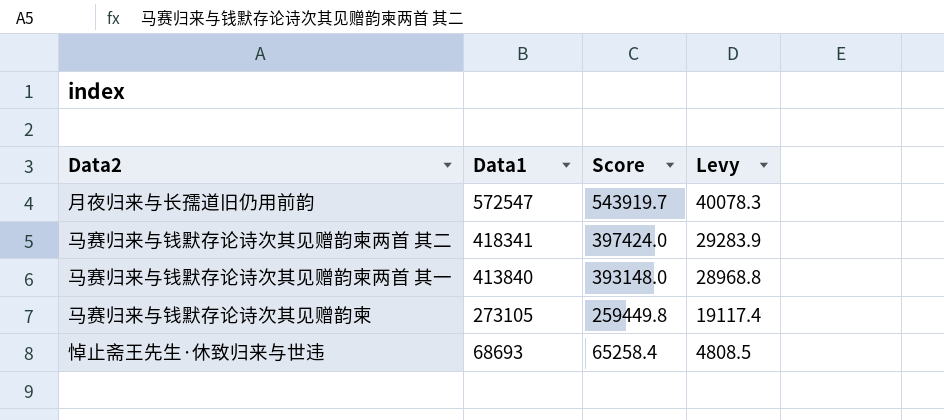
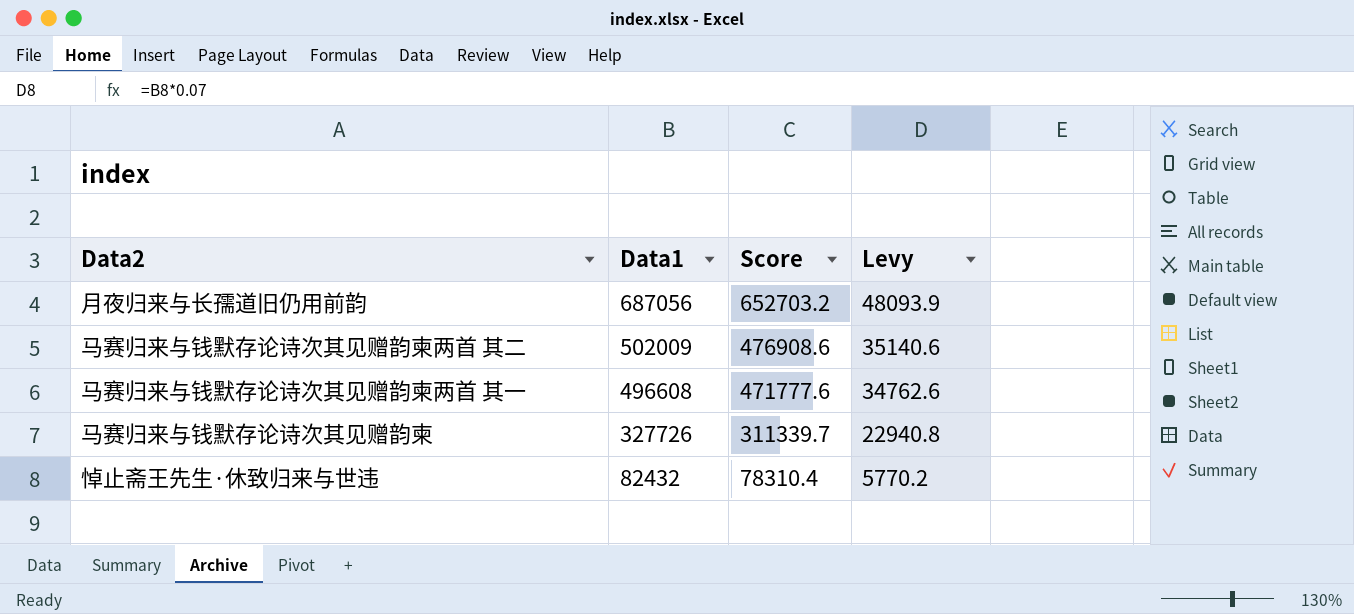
月夜归来与长孺道旧仍用前韵 | Data1: 572547 -> 687056
月夜归来与长孺道旧仍用前韵 | Score: 543919.7 -> 652703.2
月夜归来与长孺道旧仍用前韵 | Levy: 40078.3 -> 48093.9
马赛归来与钱默存论诗次其见赠韵柬两首 其二 | Data1: 418341 -> 502009
马赛归来与钱默存论诗次其见赠韵柬两首 其二 | Score: 397424.0 -> 476908.6
马赛归来与钱默存论诗次其见赠韵柬两首 其二 | Levy: 29283.9 -> 35140.6
马赛归来与钱默存论诗次其见赠韵柬两首 其一 | Data1: 413840 -> 496608
马赛归来与钱默存论诗次其见赠韵柬两首 其一 | Score: 393148.0 -> 471777.6
马赛归来与钱默存论诗次其见赠韵柬两首 其一 | Levy: 28968.8 -> 34762.6
马赛归来与钱默存论诗次其见赠韵柬 | Data1: 273105 -> 327726
马赛归来与钱默存论诗次其见赠韵柬 | Score: 259449.8 -> 311339.7
马赛归来与钱默存论诗次其见赠韵柬 | Levy: 19117.4 -> 22940.8
悼止斋王先生·休致归来与世违 | Data1: 68693 -> 82432
悼止斋王先生·休致归来与世违 | Score: 65258.4 -> 78310.4
悼止斋王先生·休致归来与世违 | Levy: 4808.5 -> 5770.2

